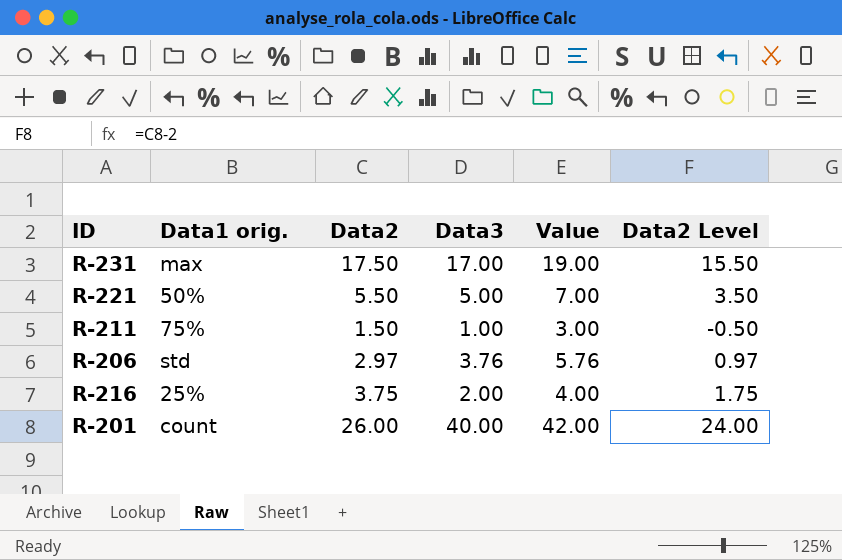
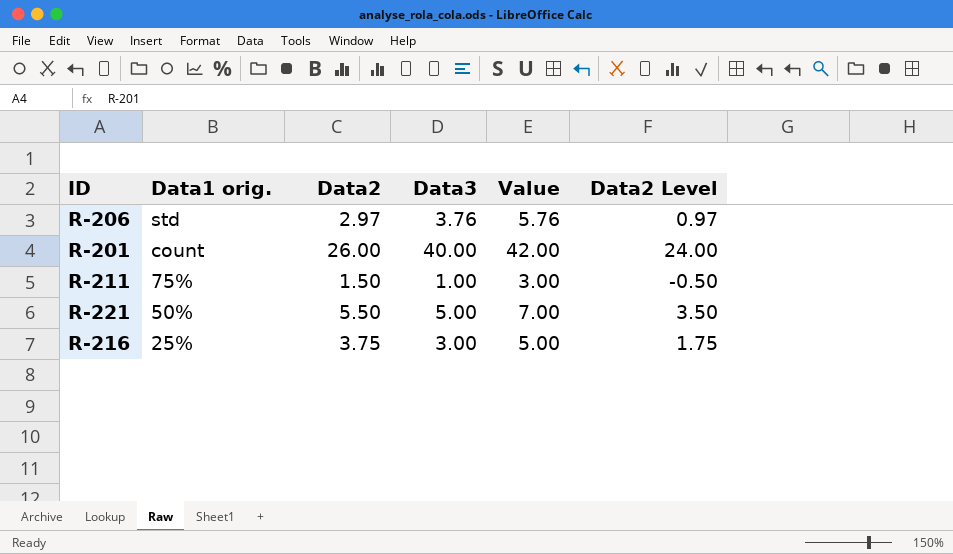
row order: none -> Data1 orig. descending
row R-231: max | 17.50 | 17.00 | 19.00 | 15.50 -> none
R-216 | Data3: 2.00 -> 3.00
R-216 | Value: 4.00 -> 5.00

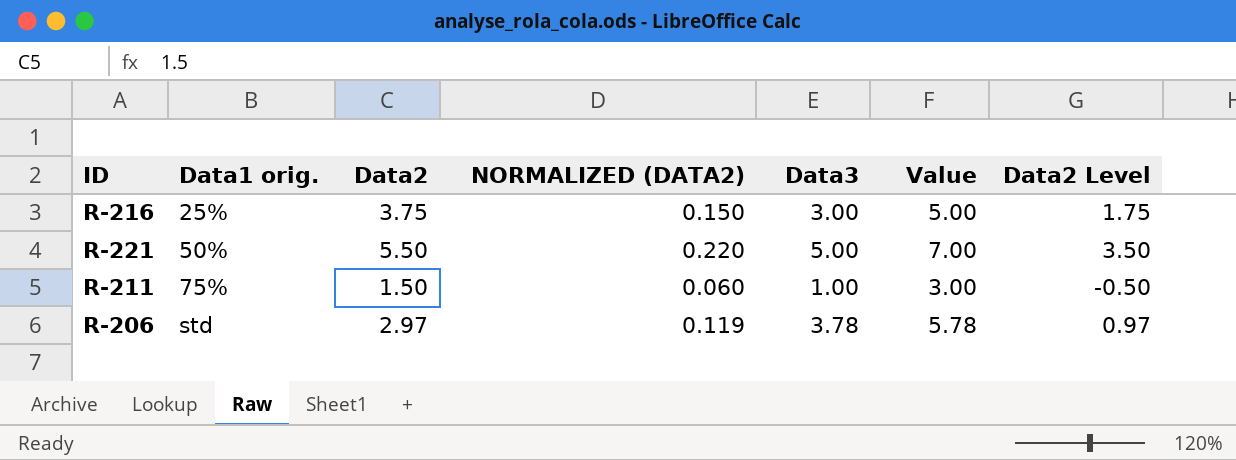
row order: Data1 orig. descending -> Data1 orig. ascending
column NORMALIZED (DATA2) | formula: none -> [Data2] * 0.04
row R-201: count | 26.00 | 40.00 | 42.00 | 24.00 -> none
R-206 | Data3: 3.76 -> 3.78
R-206 | Value: 5.76 -> 5.78

